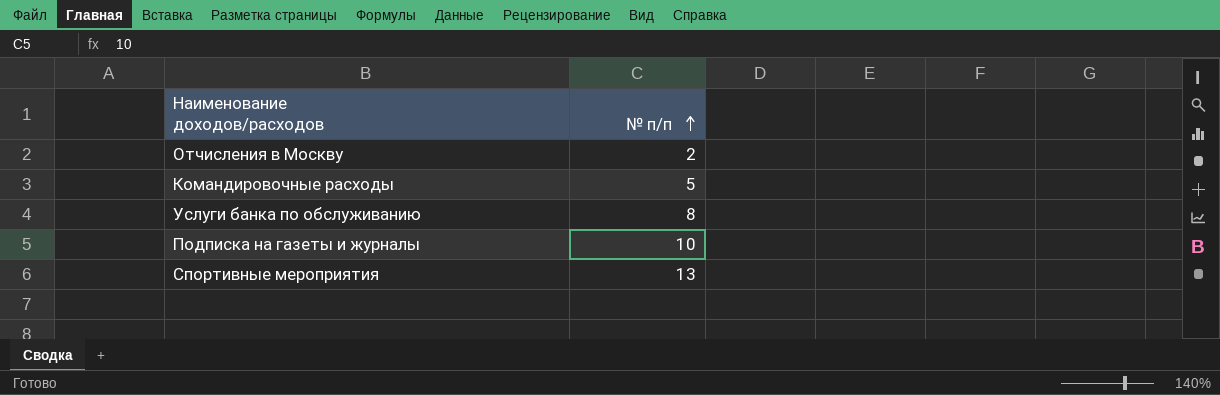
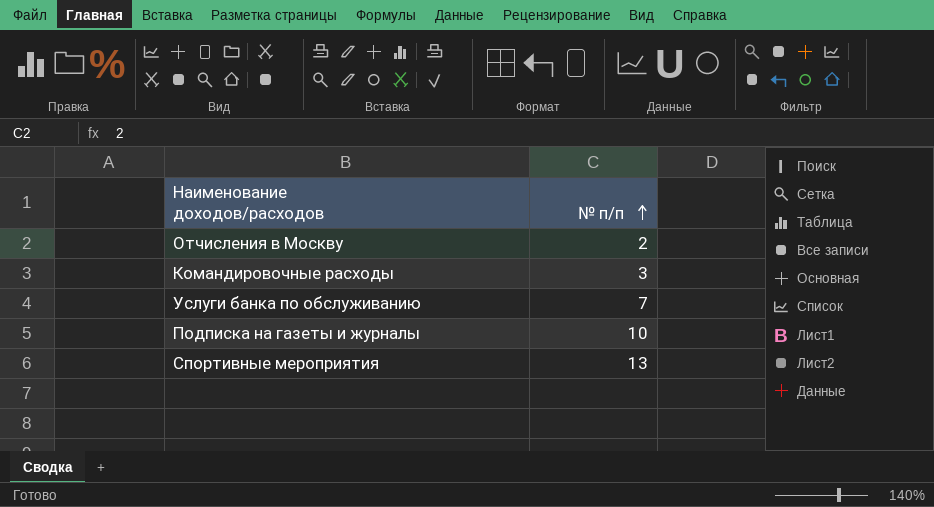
Командировочные расходы | № п/п: 5 -> 3
Услуги банка по обслуживанию | № п/п: 8 -> 7

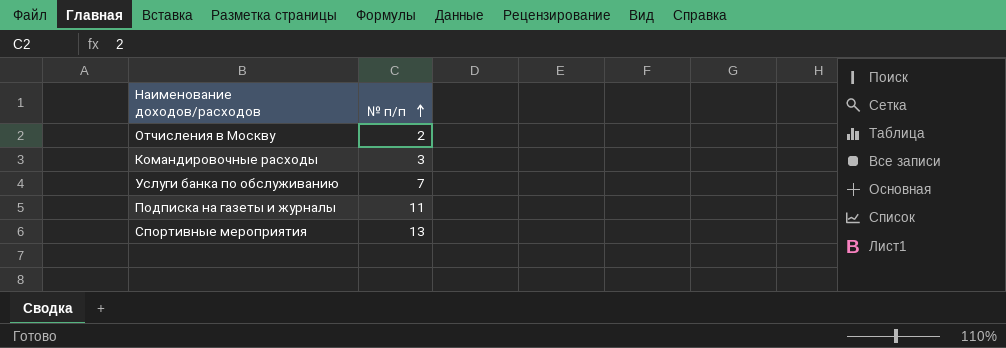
Подписка на газеты и журналы | № п/п: 10 -> 11

